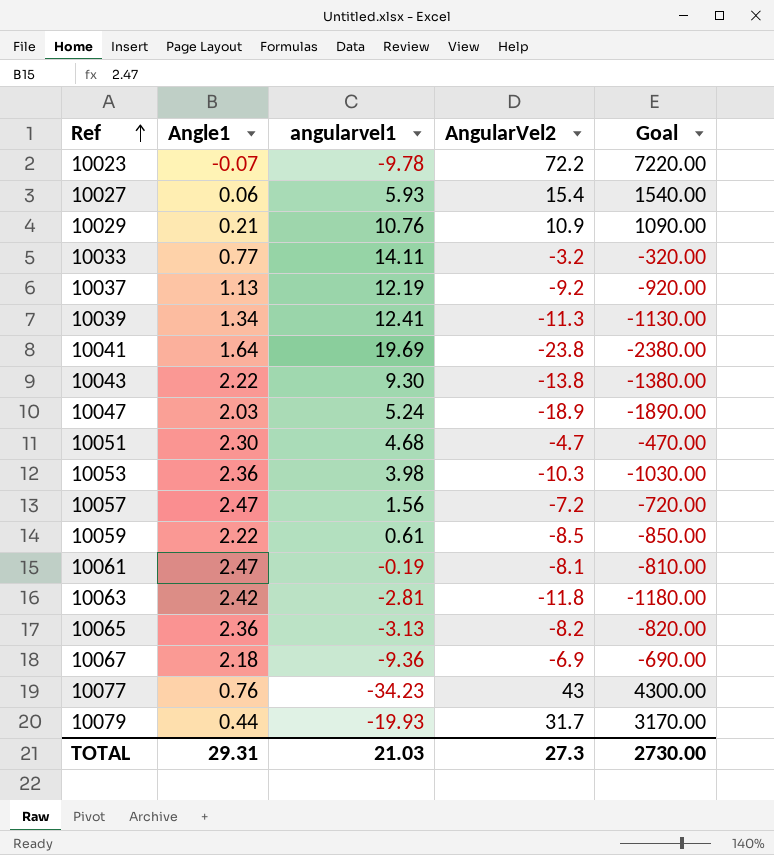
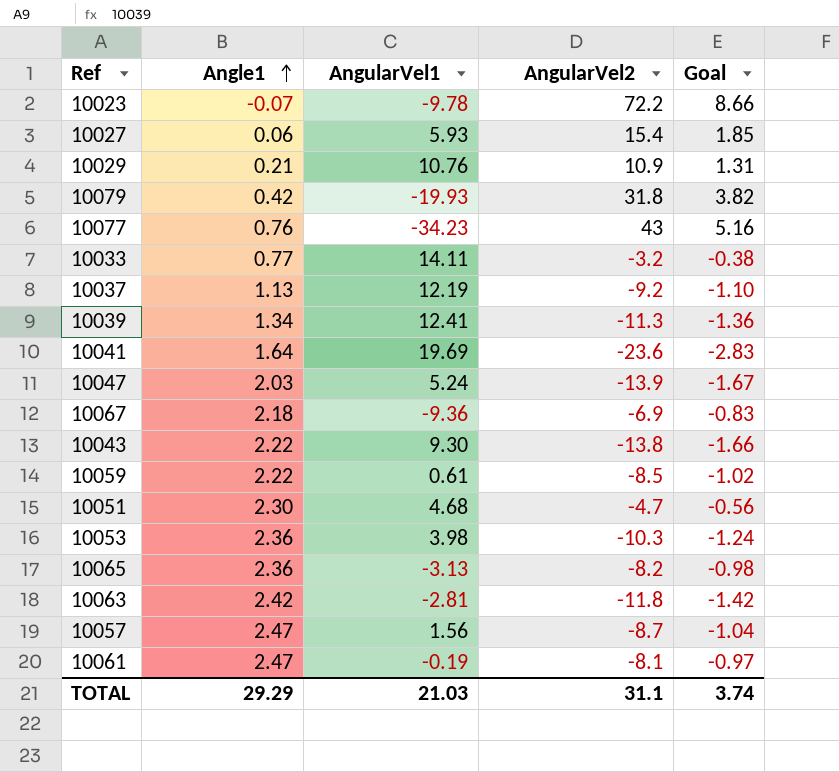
row order: Ref ascending -> Angle1 ascending
column name: angularvel1 -> AngularVel1
column Goal | formula: [AngularVel2] * 100 -> [AngularVel2] * 0.12
10079 | Angle1: 0.44 -> 0.42
10079 | AngularVel2: 31.7 -> 31.8
10041 | AngularVel2: -23.8 -> -23.6
10047 | AngularVel2: -18.9 -> -13.9
10057 | AngularVel2: -7.2 -> -8.7
TOTAL | Angle1: 29.31 -> 29.29
TOTAL | AngularVel2: 27.3 -> 31.1
TOTAL | Goal: 2730.00 -> 3.74

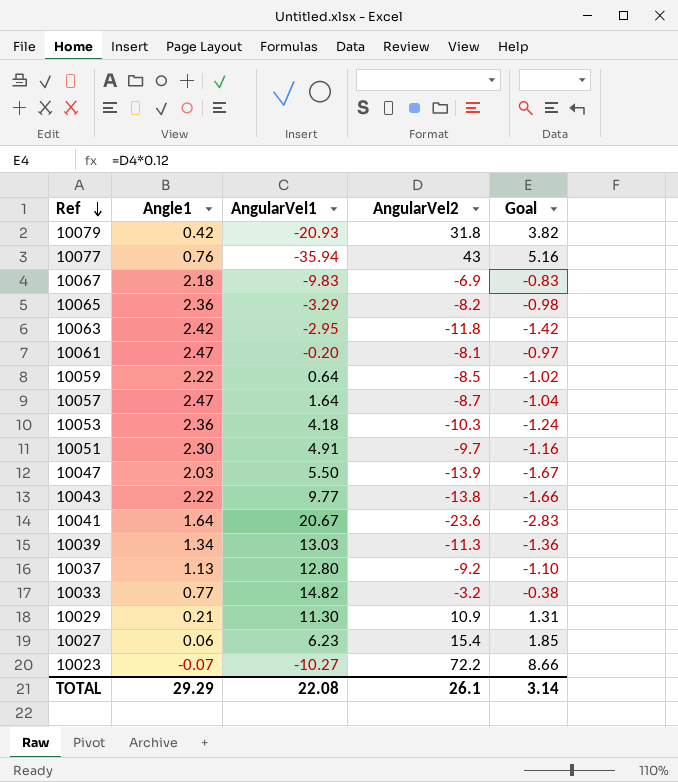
row order: Angle1 ascending -> Ref descending
10079 | AngularVel1: -19.93 -> -20.93
10077 | AngularVel1: -34.23 -> -35.94
10067 | AngularVel1: -9.36 -> -9.83
10065 | AngularVel1: -3.13 -> -3.29
10063 | AngularVel1: -2.81 -> -2.95
10061 | AngularVel1: -0.19 -> -0.20
10059 | AngularVel1: 0.61 -> 0.64
10057 | AngularVel1: 1.56 -> 1.64
10053 | AngularVel1: 3.98 -> 4.18
10051 | AngularVel1: 4.68 -> 4.91
10051 | AngularVel2: -4.7 -> -9.7
10051 | Goal: -0.56 -> -1.16
10047 | AngularVel1: 5.24 -> 5.50
10043 | AngularVel1: 9.30 -> 9.77
10041 | AngularVel1: 19.69 -> 20.67
10039 | AngularVel1: 12.41 -> 13.03
10037 | AngularVel1: 12.19 -> 12.80
10033 | AngularVel1: 14.11 -> 14.82
10029 | AngularVel1: 10.76 -> 11.30
10027 | AngularVel1: 5.93 -> 6.23
10023 | AngularVel1: -9.78 -> -10.27
TOTAL | AngularVel1: 21.03 -> 22.08
TOTAL | AngularVel2: 31.1 -> 26.1
TOTAL | Goal: 3.74 -> 3.14

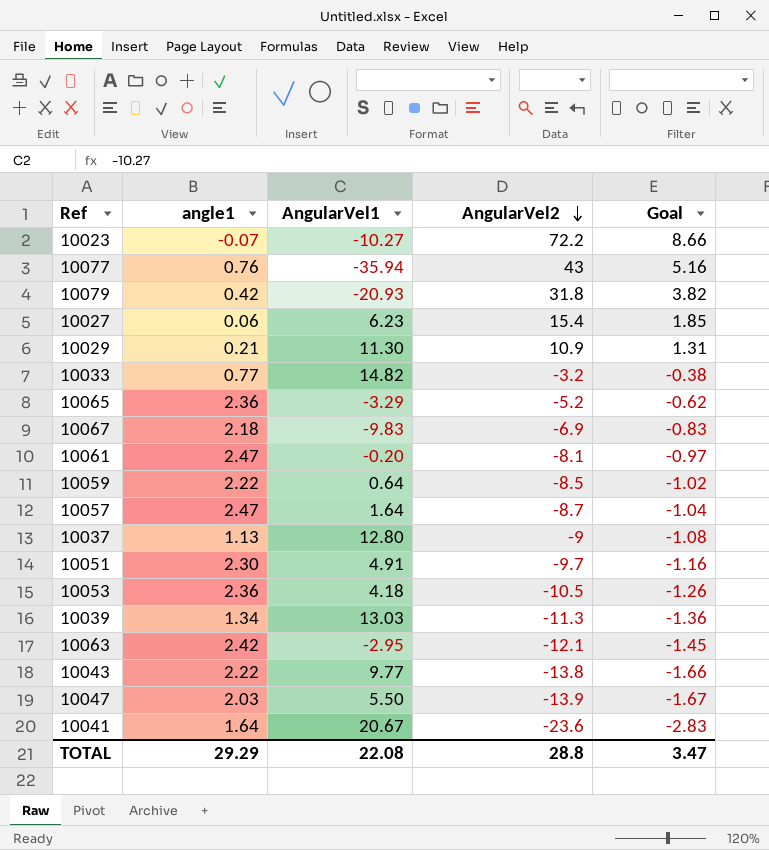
row order: Ref descending -> AngularVel2 descending
column name: Angle1 -> angle1
10065 | AngularVel2: -8.2 -> -5.2
10065 | Goal: -0.98 -> -0.62
10037 | AngularVel2: -9.2 -> -9
10037 | Goal: -1.10 -> -1.08
10053 | AngularVel2: -10.3 -> -10.5
10053 | Goal: -1.24 -> -1.26
10063 | AngularVel2: -11.8 -> -12.1
10063 | Goal: -1.42 -> -1.45
TOTAL | AngularVel2: 26.1 -> 28.8
TOTAL | Goal: 3.14 -> 3.47

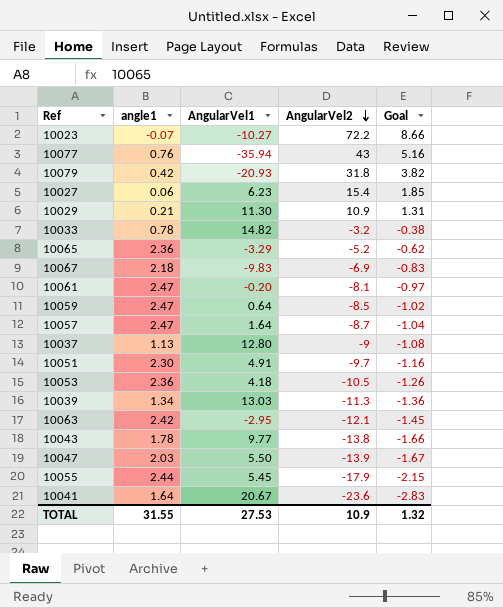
10033 | angle1: 0.77 -> 0.78
10059 | angle1: 2.22 -> 2.47
10043 | angle1: 2.22 -> 1.78
row 10055: none -> 2.44 | 5.45 | -17.9 | -2.15
TOTAL | angle1: 29.29 -> 31.55
TOTAL | AngularVel1: 22.08 -> 27.53
TOTAL | AngularVel2: 28.8 -> 10.9
TOTAL | Goal: 3.47 -> 1.32

